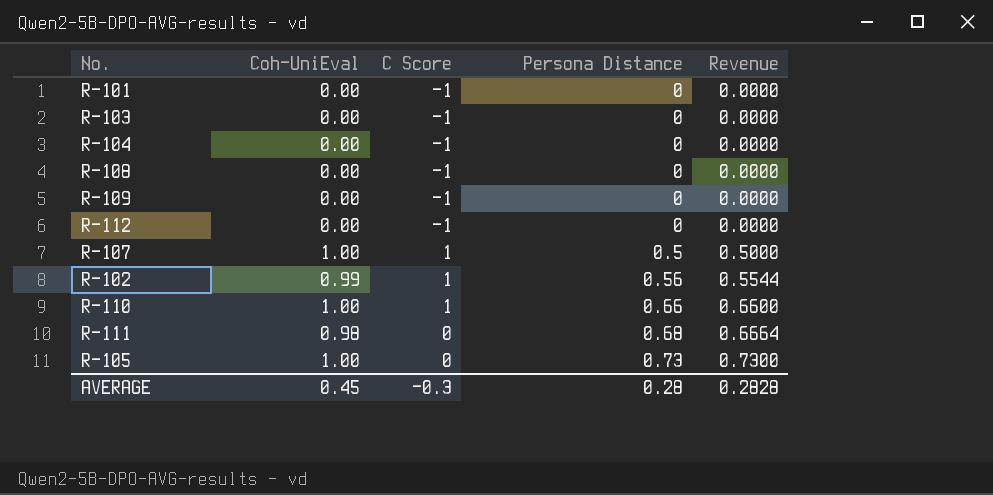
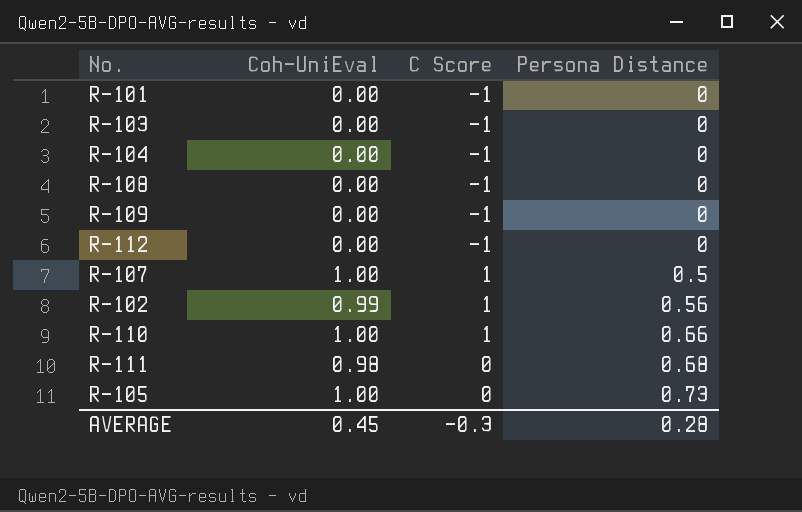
column Revenue | formula: [Coh-UniEval] * [Persona Distance] -> none

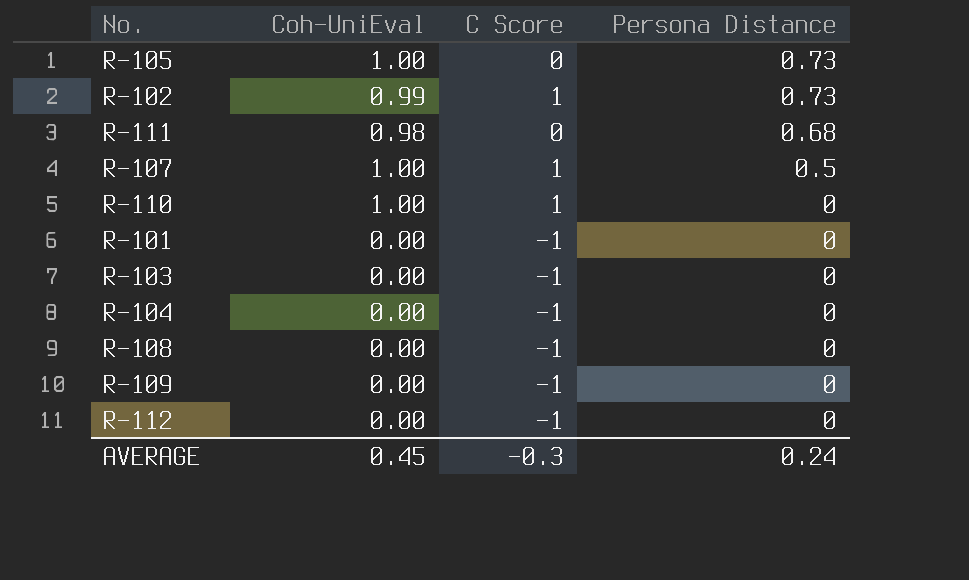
row order: Persona Distance ascending -> Persona Distance descending
R-102 | Persona Distance: 0.56 -> 0.73
R-110 | Persona Distance: 0.66 -> 0
AVERAGE | Persona Distance: 0.28 -> 0.24

